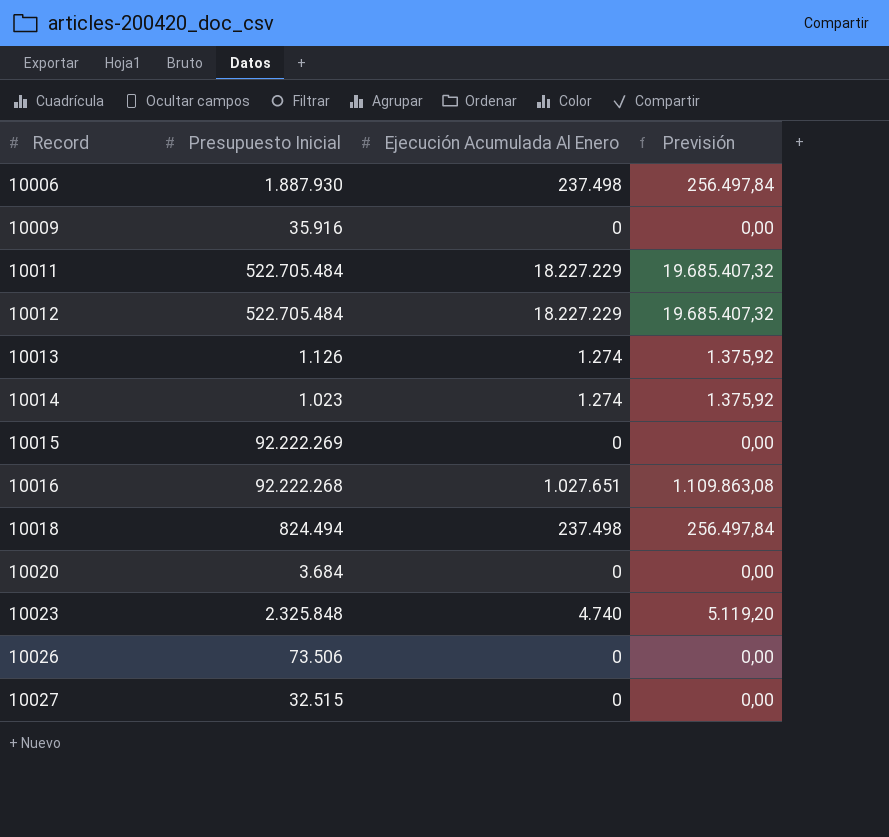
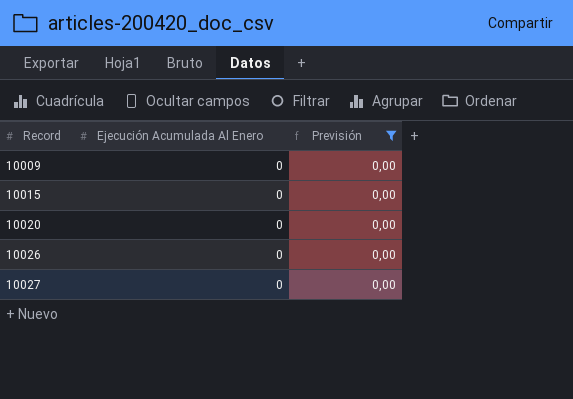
filter: none -> Previsión = 0,00
column Presupuesto Inicial | position: 2 -> none

